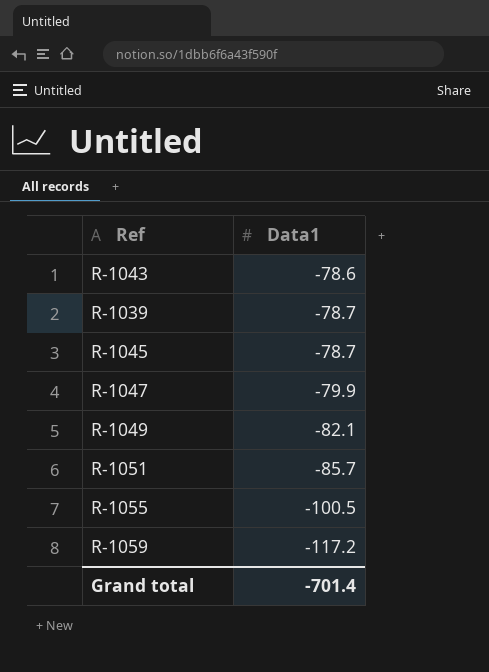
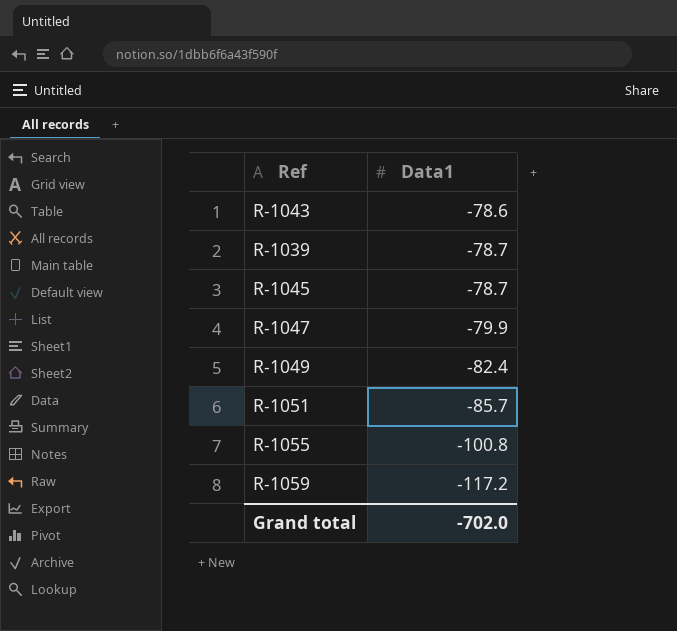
R-1049 | Data1: -82.1 -> -82.4
R-1055 | Data1: -100.5 -> -100.8
Grand total | Data1: -701.4 -> -702.0

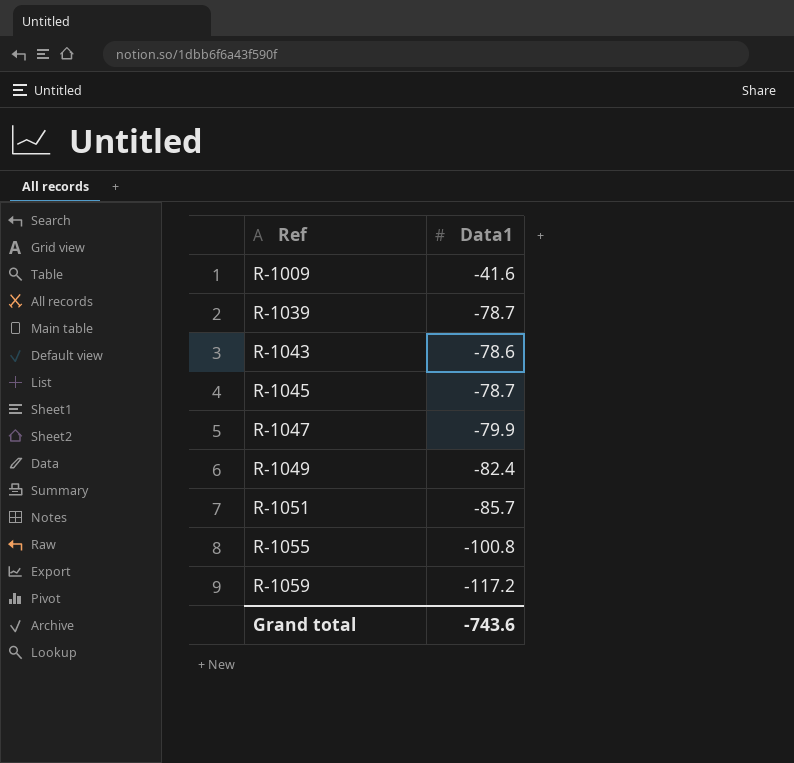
row order: Data1 descending -> Ref ascending
row R-1009: none -> -41.6
Grand total | Data1: -702.0 -> -743.6

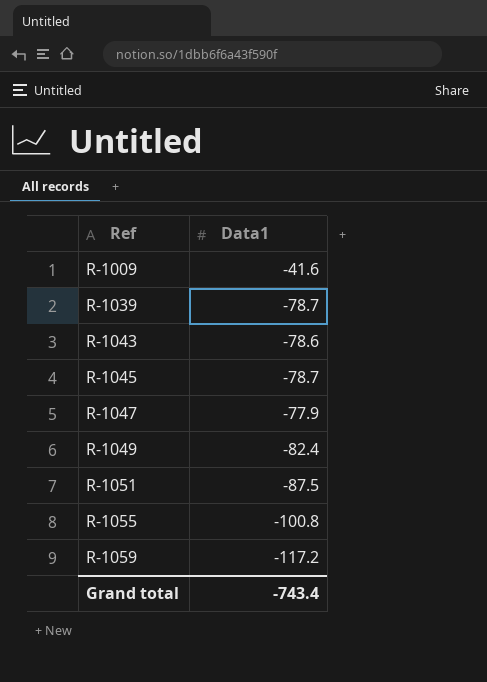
R-1047 | Data1: -79.9 -> -77.9
R-1051 | Data1: -85.7 -> -87.5
Grand total | Data1: -743.6 -> -743.4

